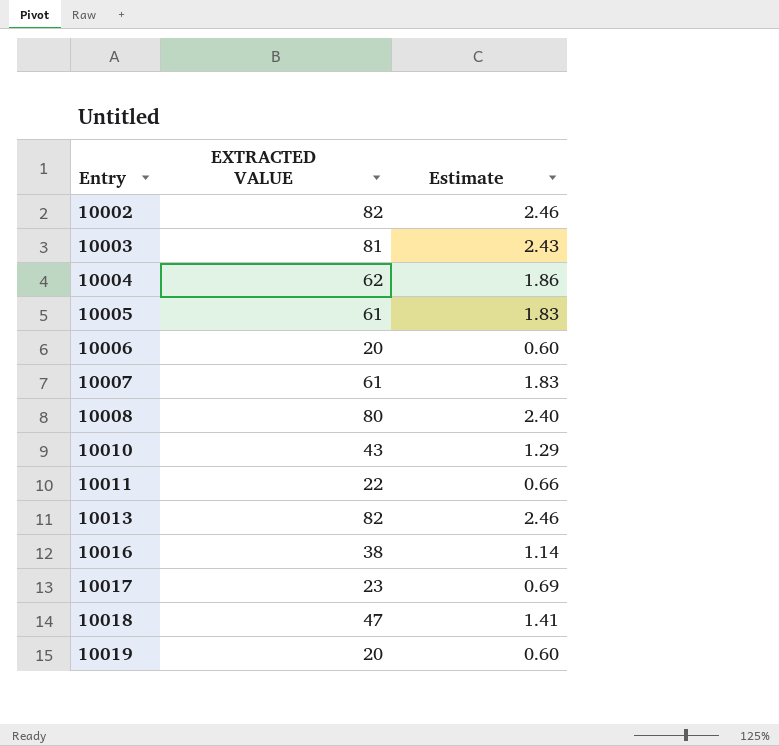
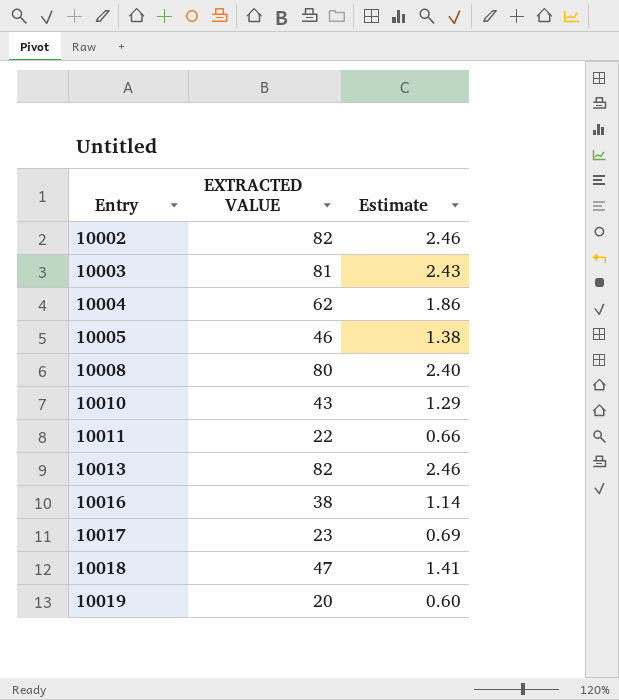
row 10006: 20 | 0.60 -> none
row 10007: 61 | 1.83 -> none
10005 | EXTRACTED VALUE: 61 -> 46
10005 | Estimate: 1.83 -> 1.38

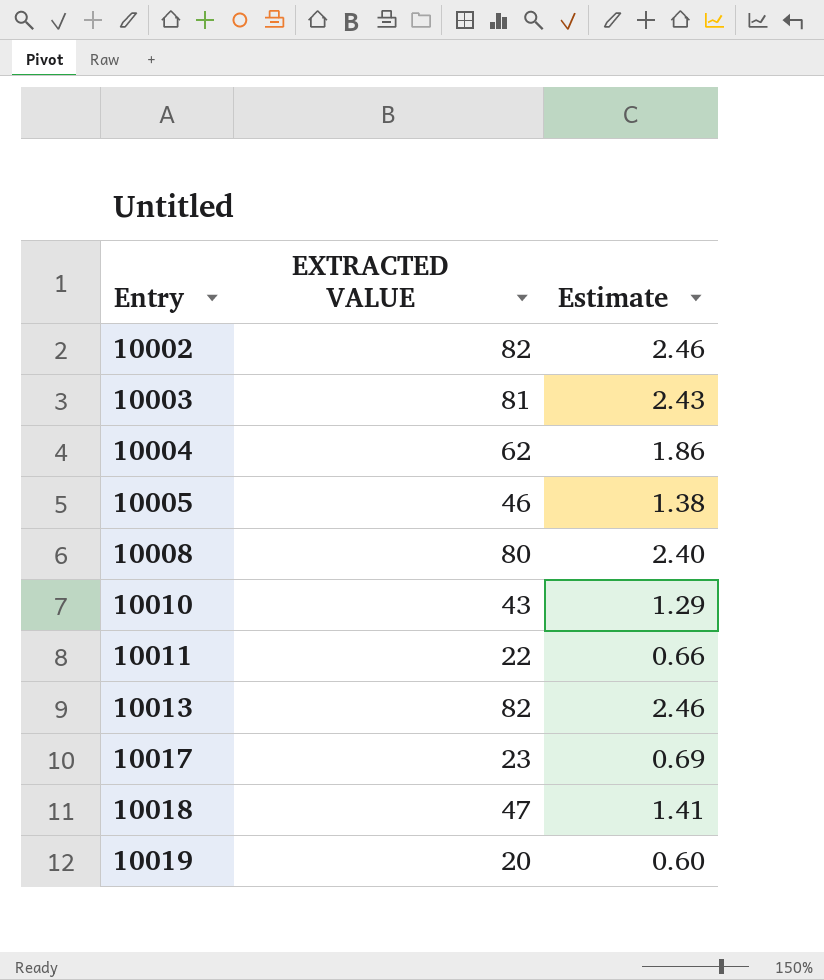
row 10016: 38 | 1.14 -> none

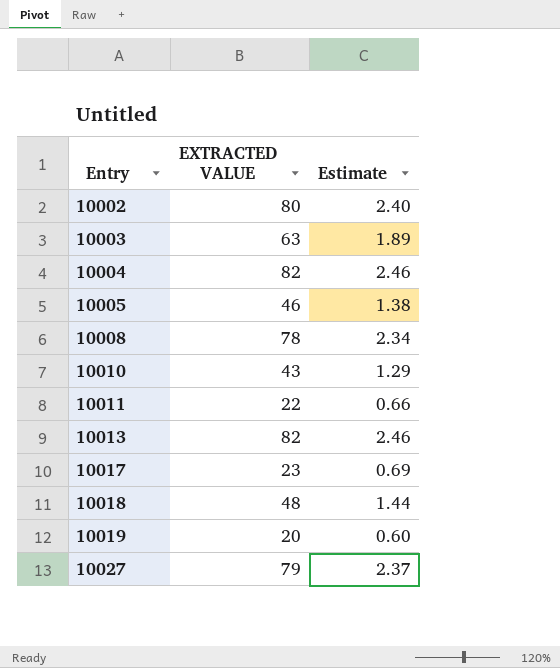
10002 | EXTRACTED VALUE: 82 -> 80
10002 | Estimate: 2.46 -> 2.40
10003 | EXTRACTED VALUE: 81 -> 63
10003 | Estimate: 2.43 -> 1.89
10004 | EXTRACTED VALUE: 62 -> 82
10004 | Estimate: 1.86 -> 2.46
10008 | EXTRACTED VALUE: 80 -> 78
10008 | Estimate: 2.40 -> 2.34
10018 | EXTRACTED VALUE: 47 -> 48
10018 | Estimate: 1.41 -> 1.44
row 10027: none -> 79 | 2.37

